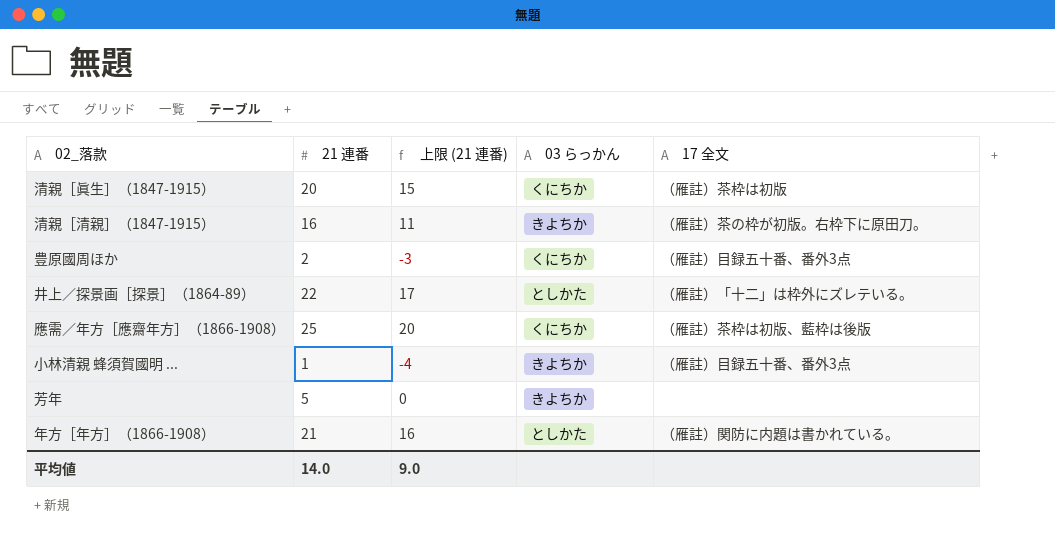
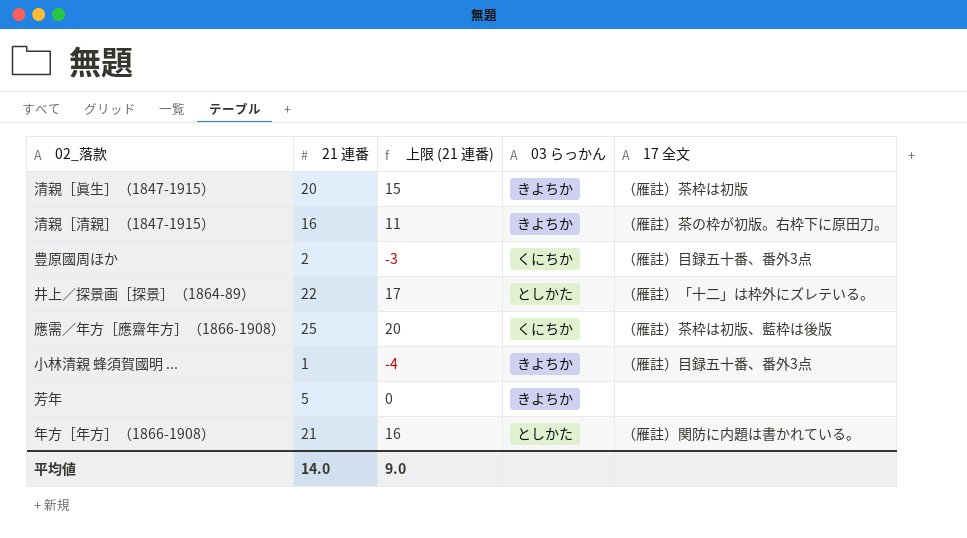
清親［眞生］（1847-1915） | 03 らっかん: くにちか -> きよちか

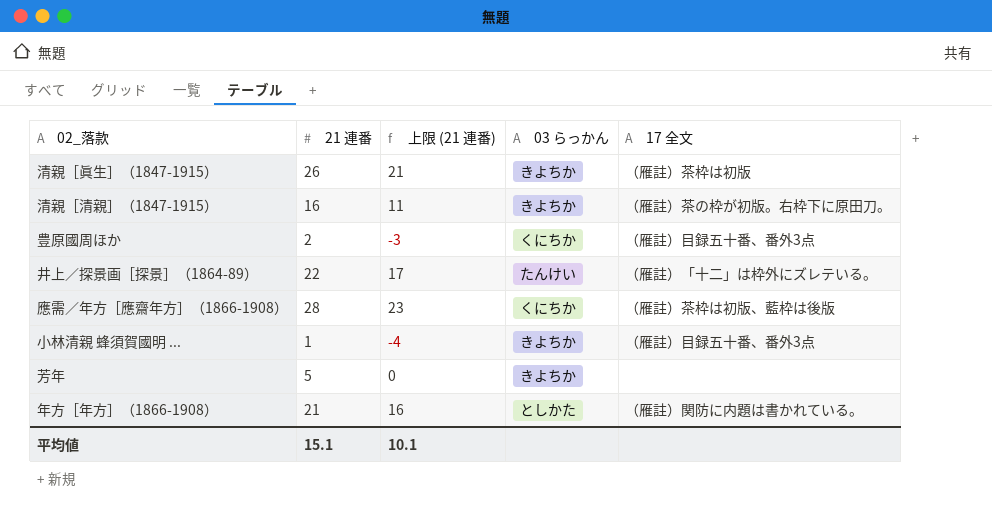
清親［眞生］（1847-1915） | 21 連番: 20 -> 26
清親［眞生］（1847-1915） | 上限 (21 連番): 15 -> 21
井上／探景画［探景］（1864-89） | 03 らっかん: としかた -> たんけい
應需／年方［應齋年方］（1866-1908） | 21 連番: 25 -> 28
應需／年方［應齋年方］（1866-1908） | 上限 (21 連番): 20 -> 23
平均値 | 21 連番: 14.0 -> 15.1
平均値 | 上限 (21 連番): 9.0 -> 10.1

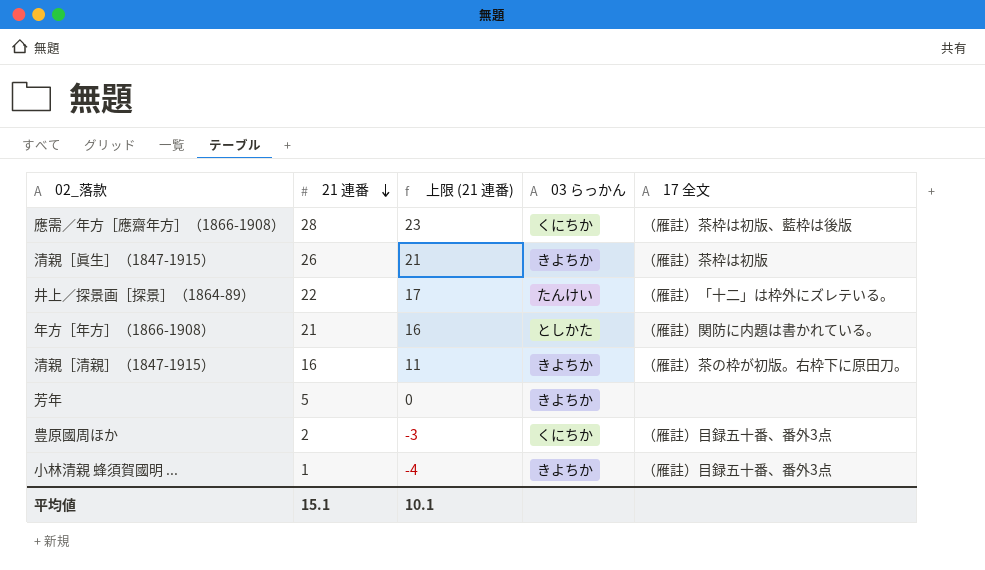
row order: none -> 21 連番 descending

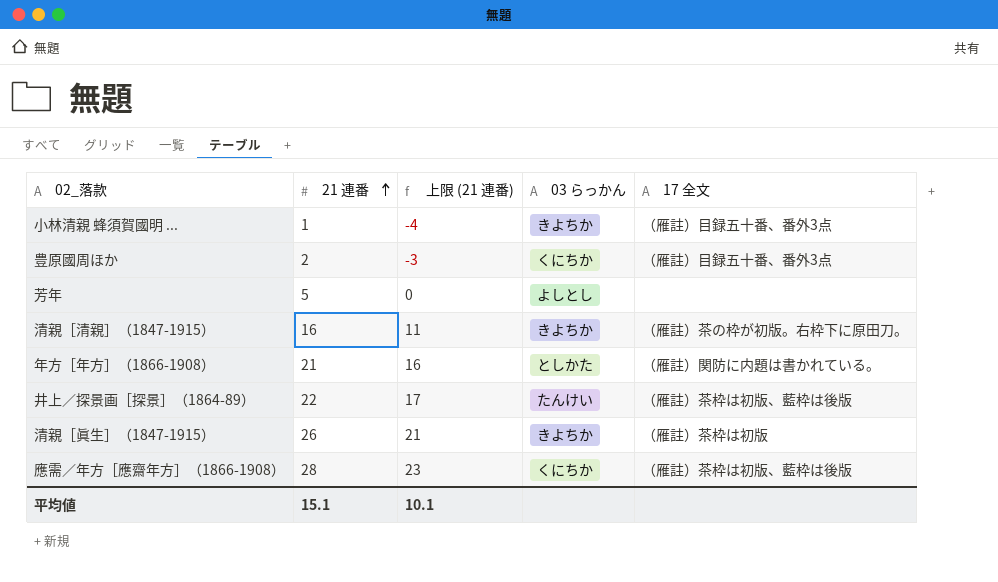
row order: 21 連番 descending -> 21 連番 ascending
芳年 | 03 らっかん: きよちか -> よしとし
井上／探景画［探景］（1864-89） | 17 全文: （雁註）「十二」は枠外にズレテいる。 -> （雁註）茶枠は初版、藍枠は後版

